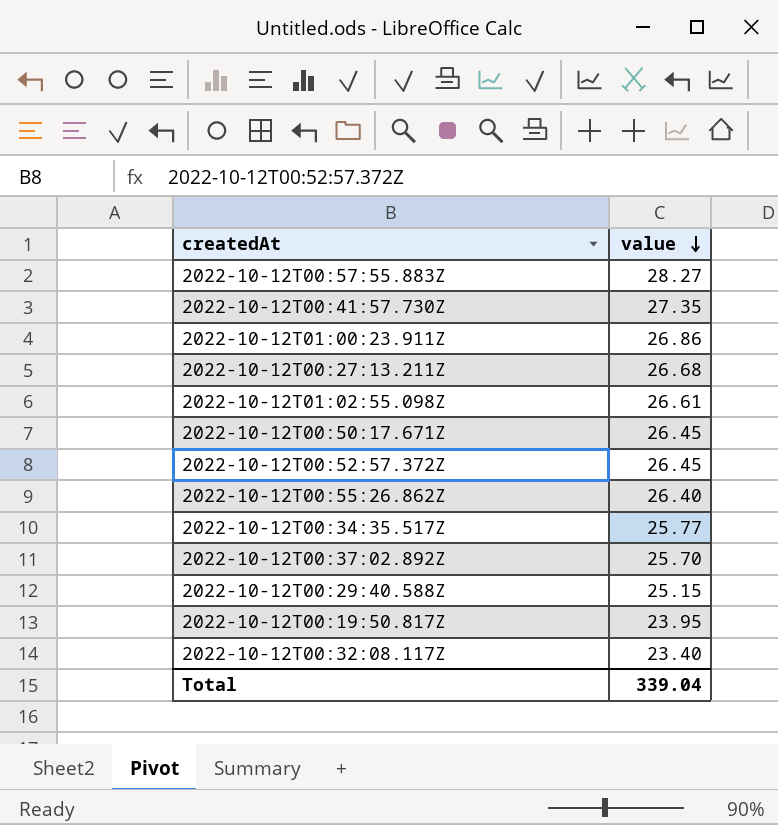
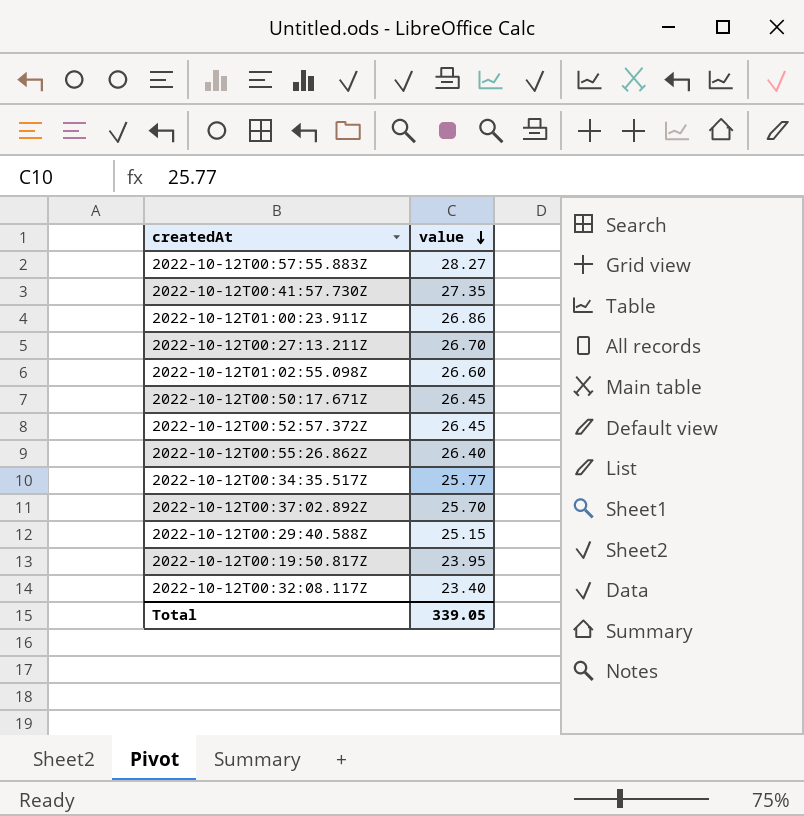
2022-10-12T00:27:13.211Z | value: 26.68 -> 26.70
2022-10-12T01:02:55.098Z | value: 26.61 -> 26.60
Total | value: 339.04 -> 339.05

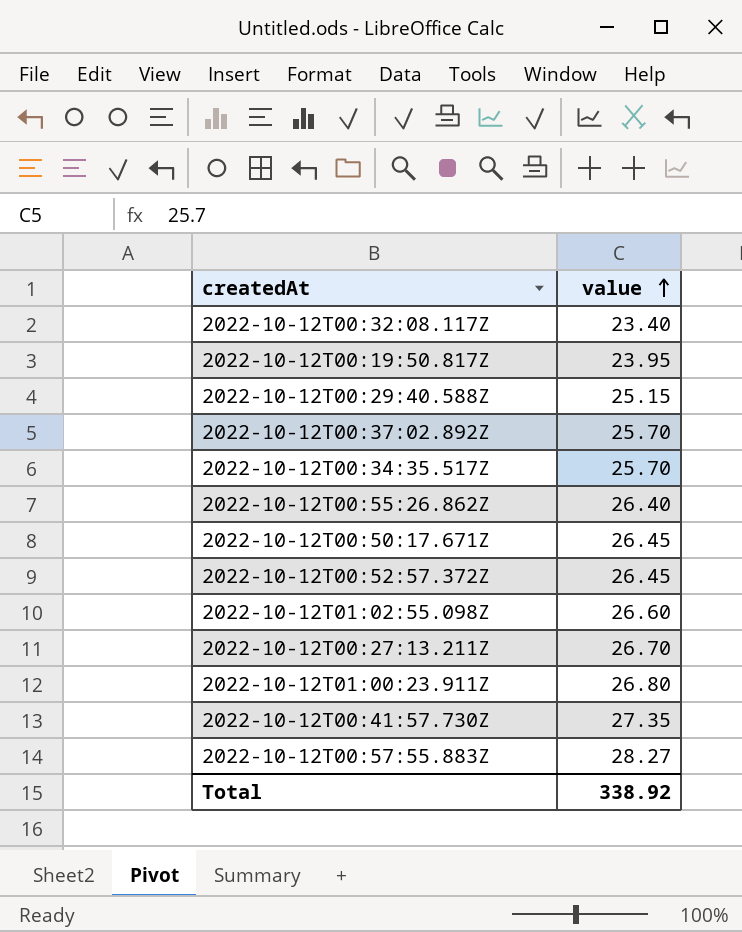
row order: value descending -> value ascending
2022-10-12T00:34:35.517Z | value: 25.77 -> 25.70
2022-10-12T01:00:23.911Z | value: 26.86 -> 26.80
Total | value: 339.05 -> 338.92

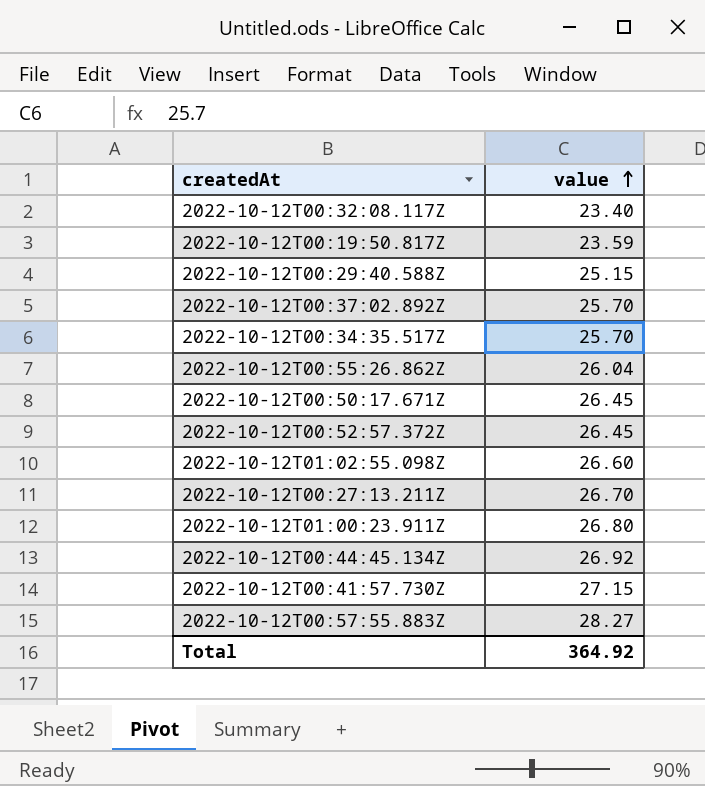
2022-10-12T00:19:50.817Z | value: 23.95 -> 23.59
2022-10-12T00:55:26.862Z | value: 26.40 -> 26.04
row 2022-10-12T00:44:45.134Z: none -> 26.92
2022-10-12T00:41:57.730Z | value: 27.35 -> 27.15
Total | value: 338.92 -> 364.92

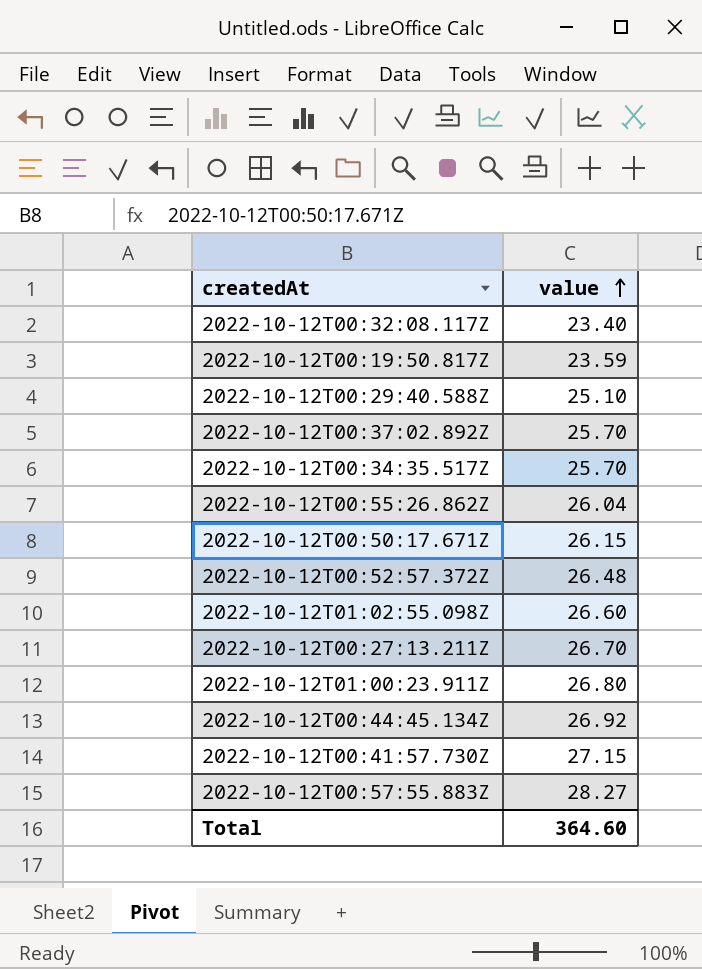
2022-10-12T00:29:40.588Z | value: 25.15 -> 25.10
2022-10-12T00:50:17.671Z | value: 26.45 -> 26.15
2022-10-12T00:52:57.372Z | value: 26.45 -> 26.48
Total | value: 364.92 -> 364.60

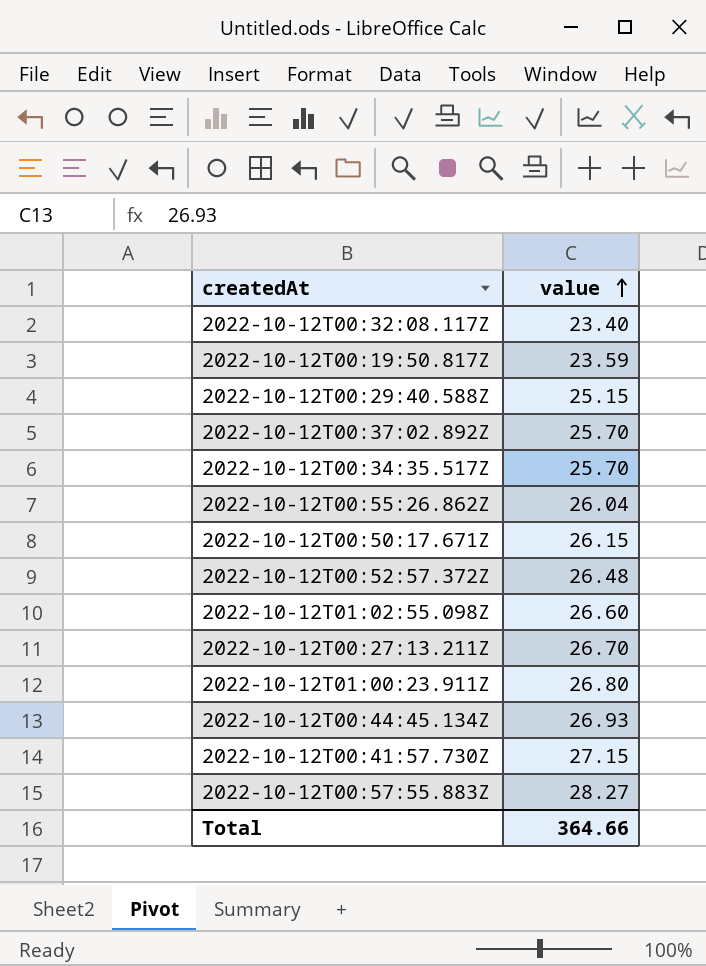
2022-10-12T00:29:40.588Z | value: 25.10 -> 25.15
2022-10-12T00:44:45.134Z | value: 26.92 -> 26.93
Total | value: 364.60 -> 364.66

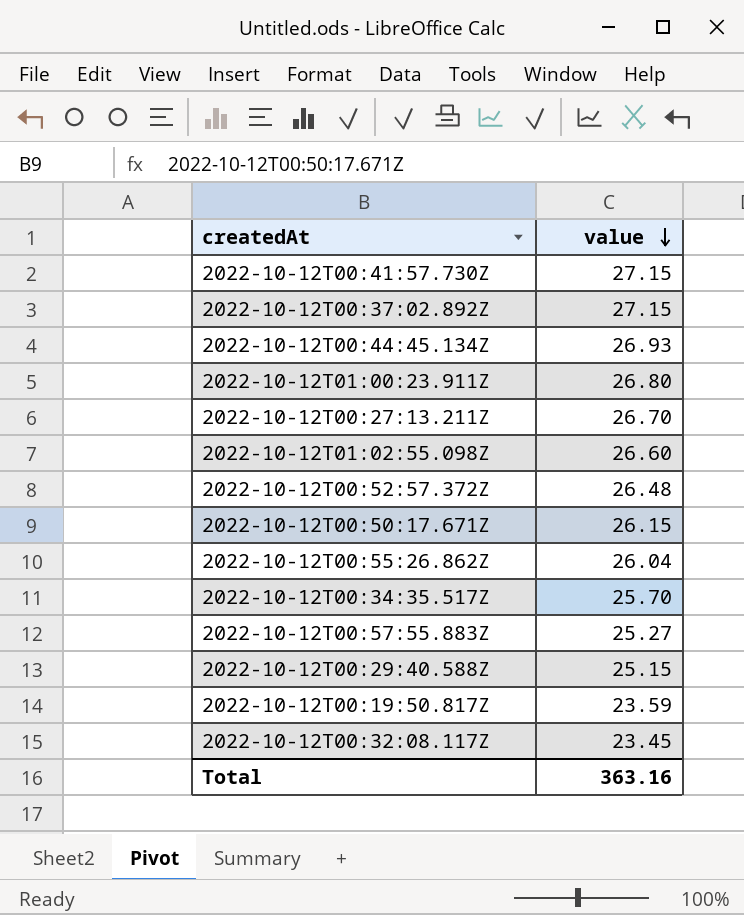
row order: value ascending -> value descending
2022-10-12T00:37:02.892Z | value: 25.70 -> 27.15
2022-10-12T00:57:55.883Z | value: 28.27 -> 25.27
2022-10-12T00:32:08.117Z | value: 23.40 -> 23.45
Total | value: 364.66 -> 363.16

